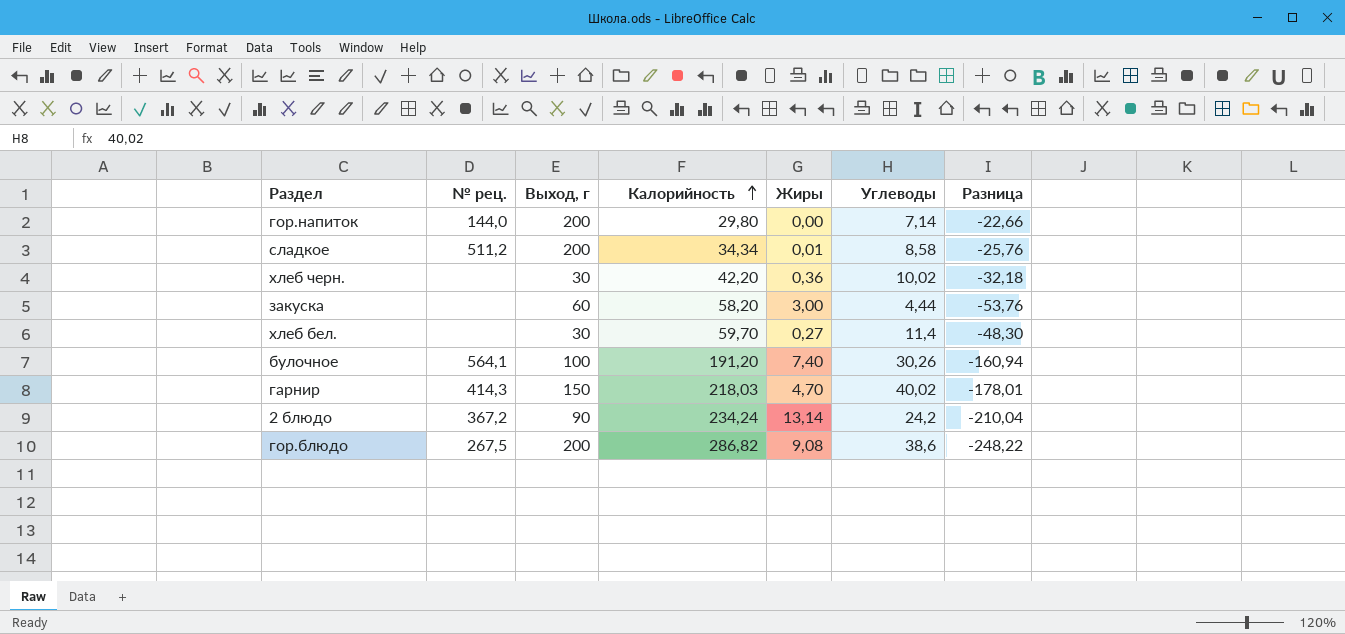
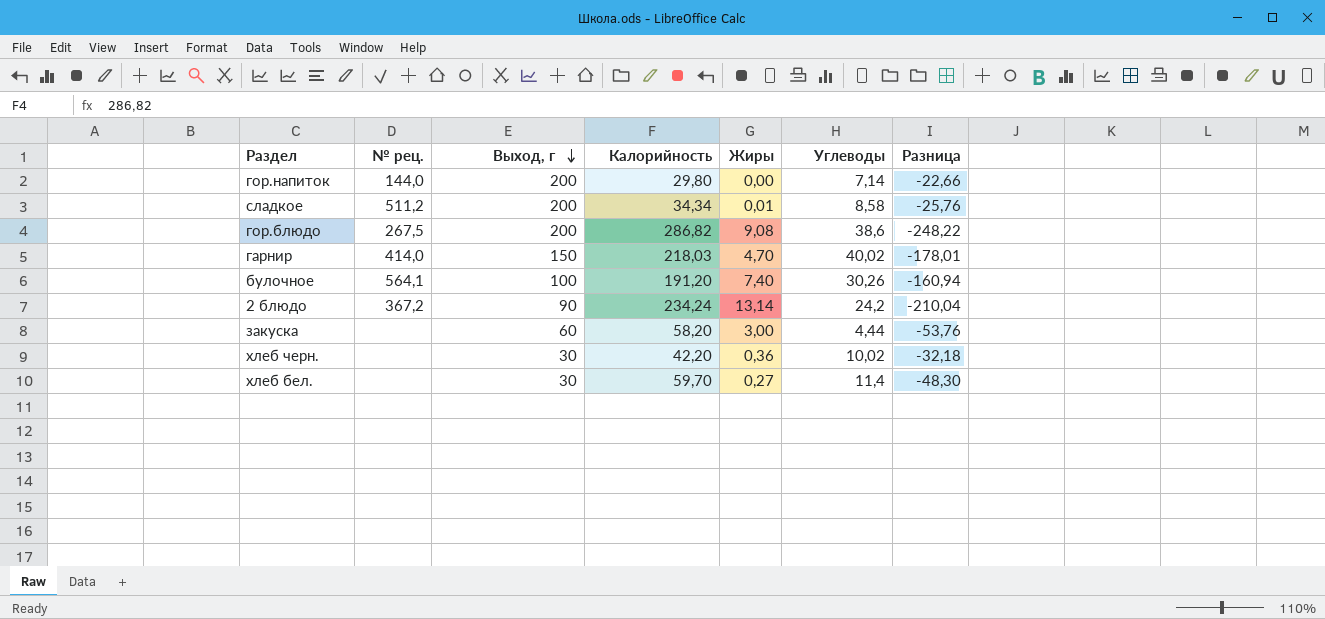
row order: Калорийность ascending -> Выход, г descending
гарнир | № рец.: 414,3 -> 414,0

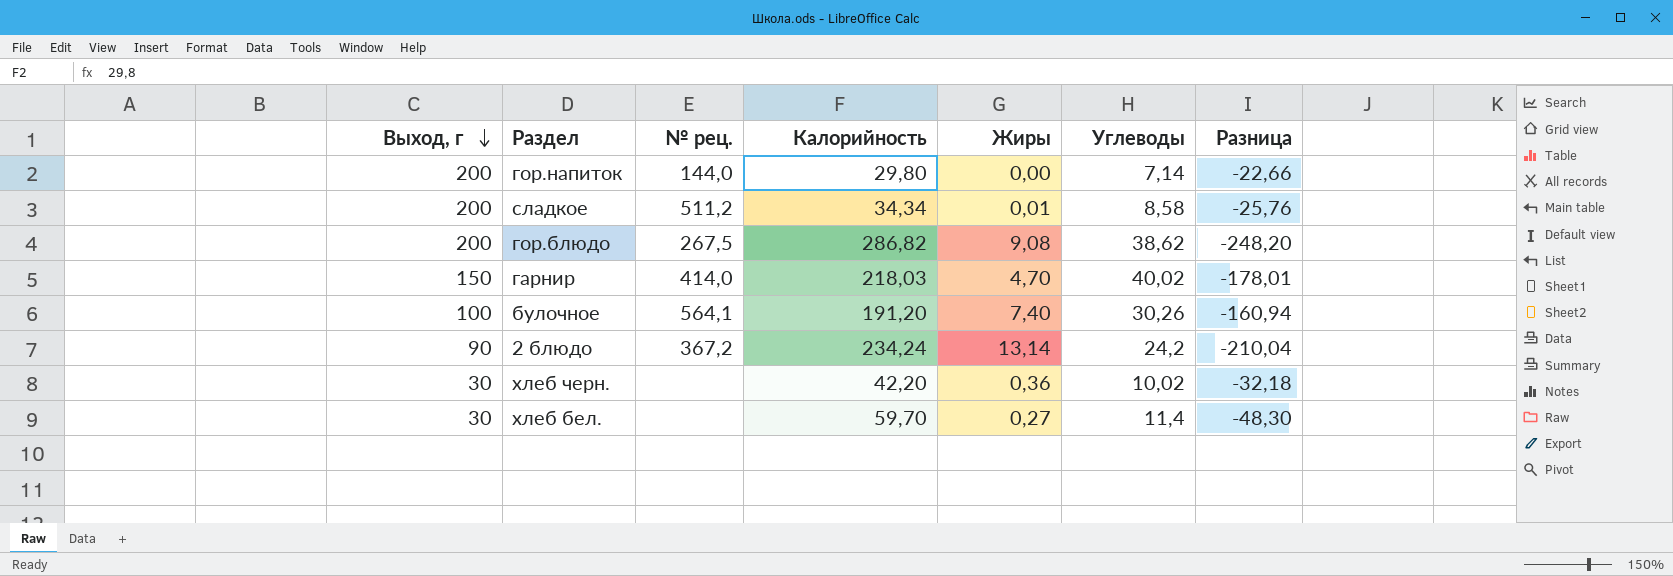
column Выход, г | position: 3 -> 1
row закуска: none | 60 | 58,20 | 3,00 | 4,44 | -53,76 -> none
гор.блюдо | Углеводы: 38,6 -> 38,62
гор.блюдо | Разница: -248,22 -> -248,20

